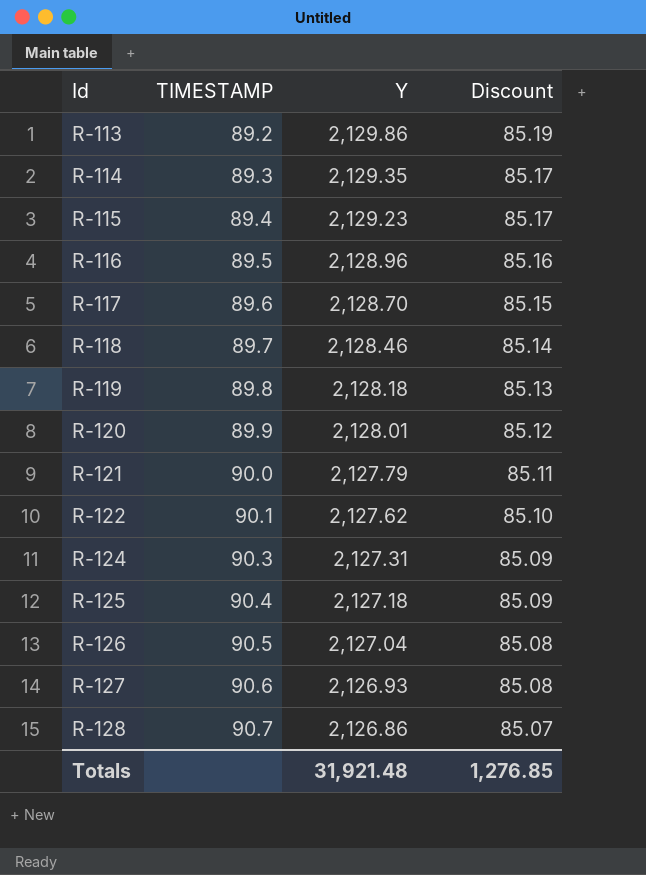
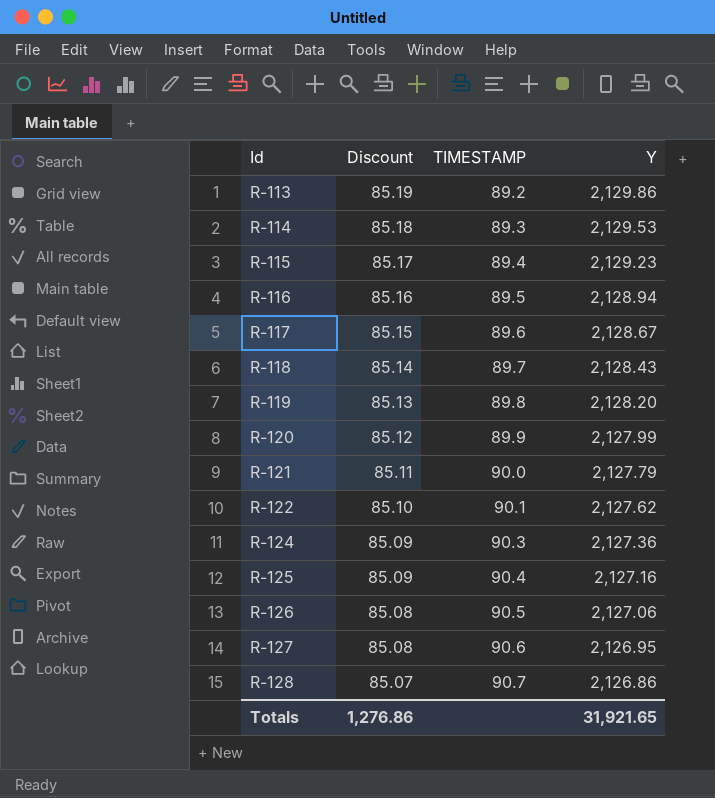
column Discount | position: 4 -> 2
R-114 | Discount: 85.17 -> 85.18
R-114 | Y: 2,129.35 -> 2,129.53
R-116 | Y: 2,128.96 -> 2,128.94
R-117 | Y: 2,128.70 -> 2,128.67
R-118 | Y: 2,128.46 -> 2,128.43
R-119 | Y: 2,128.18 -> 2,128.20
R-120 | Y: 2,128.01 -> 2,127.99
R-124 | Y: 2,127.31 -> 2,127.36
R-125 | Y: 2,127.18 -> 2,127.16
R-126 | Y: 2,127.04 -> 2,127.06
R-127 | Y: 2,126.93 -> 2,126.95
Totals | Discount: 1,276.85 -> 1,276.86
Totals | Y: 31,921.48 -> 31,921.65

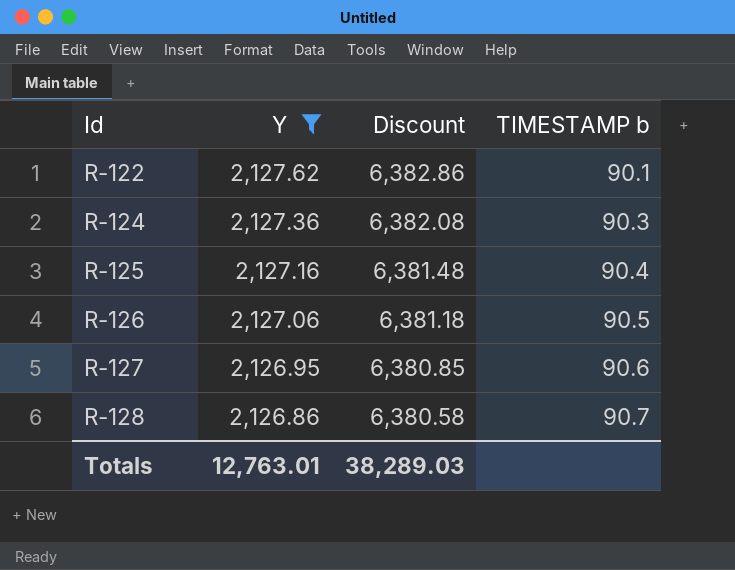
filter: none -> Y <= 2,127.62
column Y | position: 4 -> 2
column Discount | formula: [Y] * 0.04 -> [Y] * 3
column name: TIMESTAMP -> TIMESTAMP b
Totals | Y: 31,921.65 -> 12,763.01
Totals | Discount: 1,276.86 -> 38,289.03

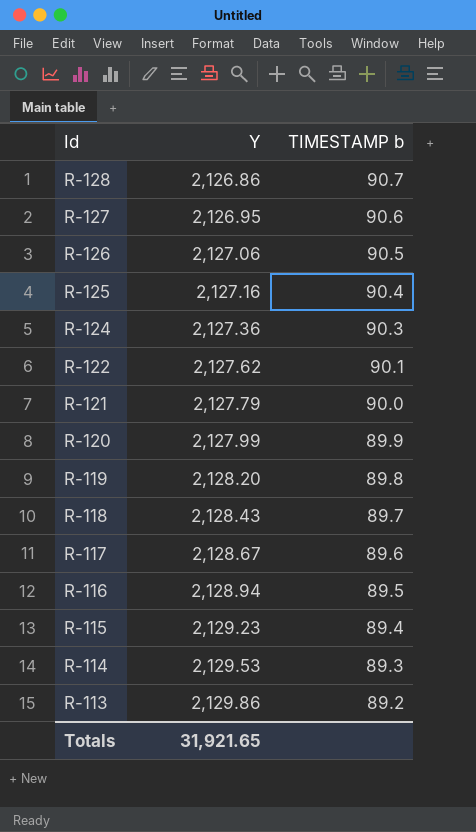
filter: Y <= 2,127.62 -> none
row order: Id ascending -> Id descending
column Discount | formula: [Y] * 3 -> none
Totals | Y: 12,763.01 -> 31,921.65

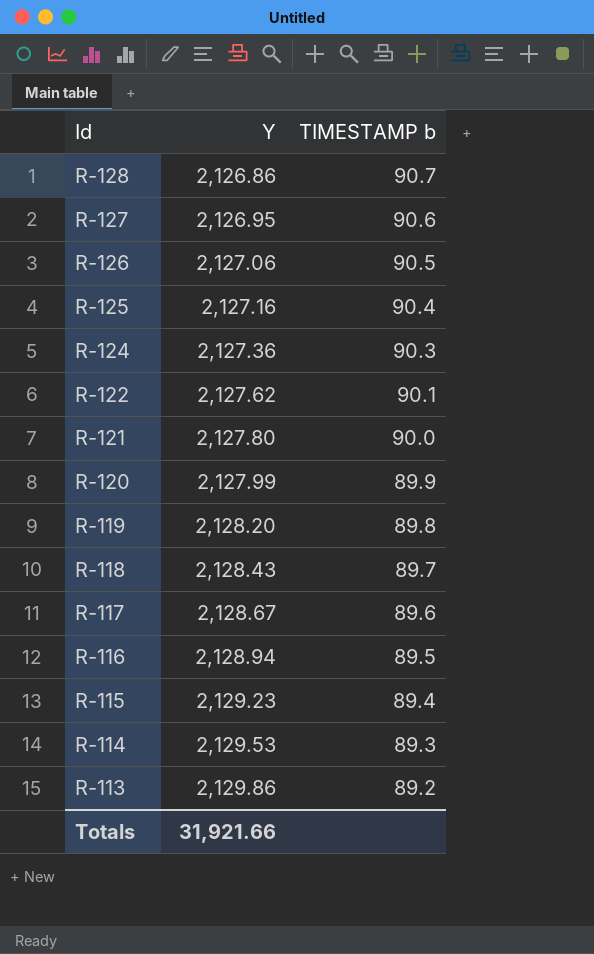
R-121 | Y: 2,127.79 -> 2,127.80
Totals | Y: 31,921.65 -> 31,921.66

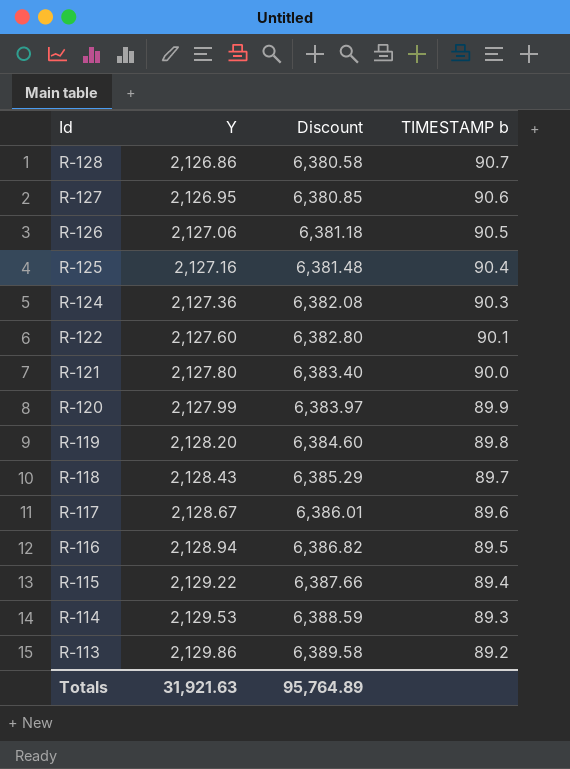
column Discount | formula: none -> [Y] * 3
R-122 | Y: 2,127.62 -> 2,127.60
R-115 | Y: 2,129.23 -> 2,129.22
Totals | Y: 31,921.66 -> 31,921.63

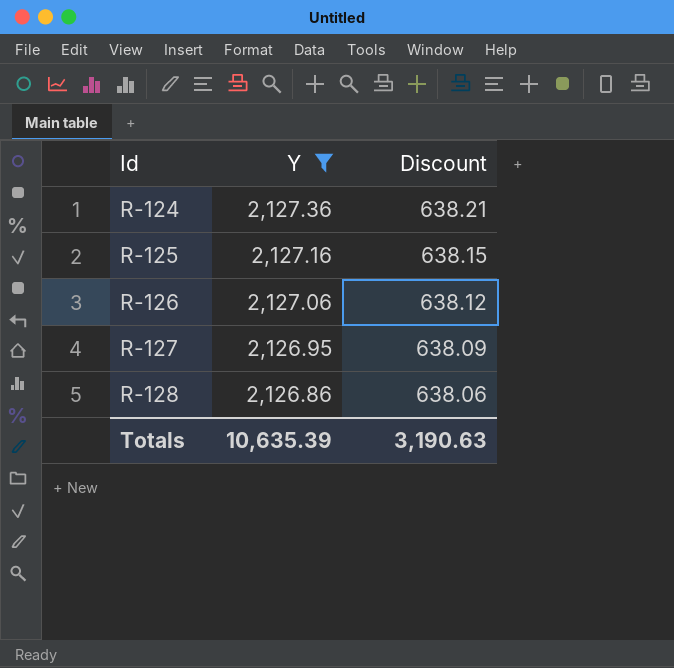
filter: none -> Y <= 2,127.36
row order: Id descending -> Id ascending
column TIMESTAMP b | position: 4 -> none
column Discount | formula: [Y] * 3 -> [Y] * 0.3
Totals | Y: 31,921.63 -> 10,635.39
Totals | Discount: 95,764.89 -> 3,190.63

